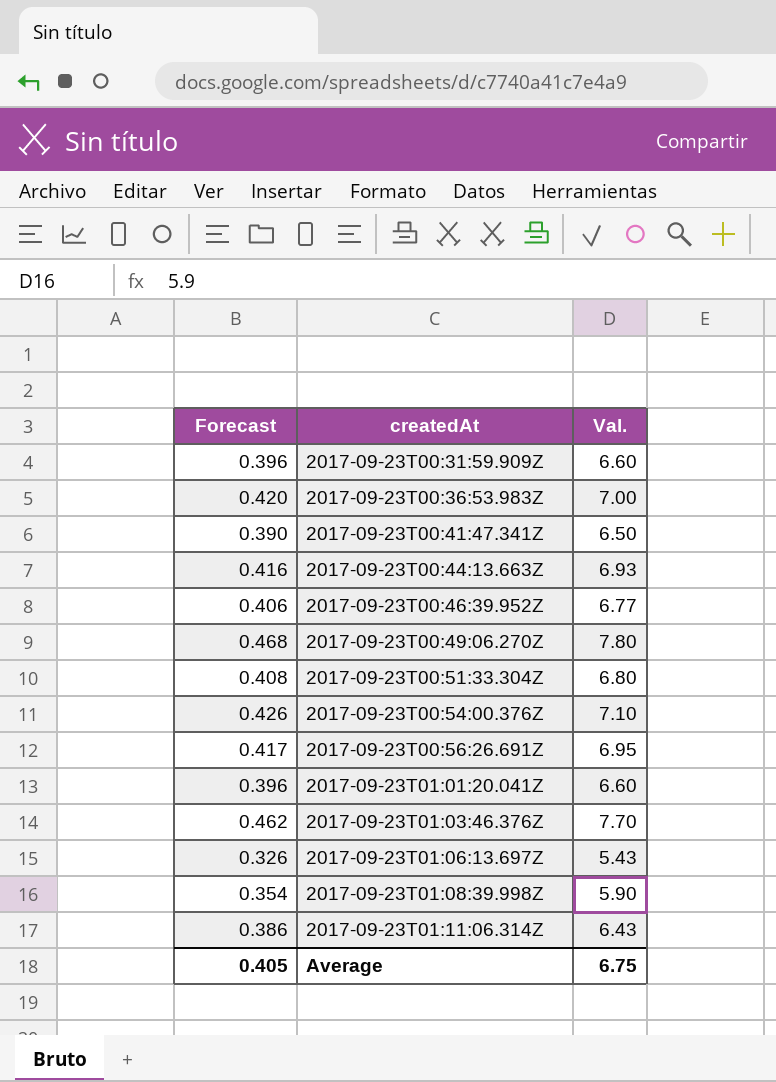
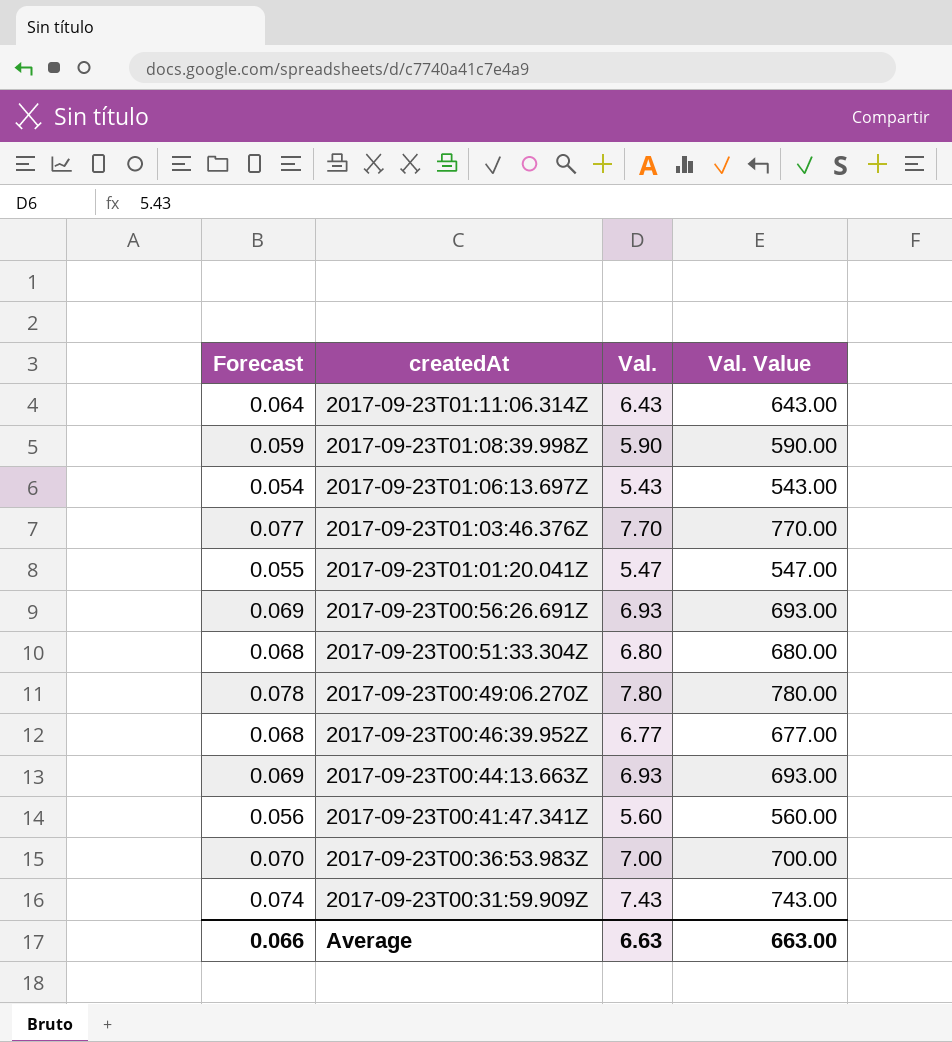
row order: createdAt ascending -> createdAt descending
column Forecast | formula: [Val.] * 0.06 -> [Val.] * 0.01
column Val. Value | formula: none -> [Val.] * 100
row 2017-09-23T00:54:00.376Z: 0.426 | 7.10 -> none
2017-09-23T01:01:20.041Z | Val.: 6.60 -> 5.47
2017-09-23T00:56:26.691Z | Val.: 6.95 -> 6.93
2017-09-23T00:41:47.341Z | Val.: 6.50 -> 5.60
2017-09-23T00:31:59.909Z | Val.: 6.60 -> 7.43
Average | Forecast: 0.405 -> 0.066
Average | Val.: 6.75 -> 6.63

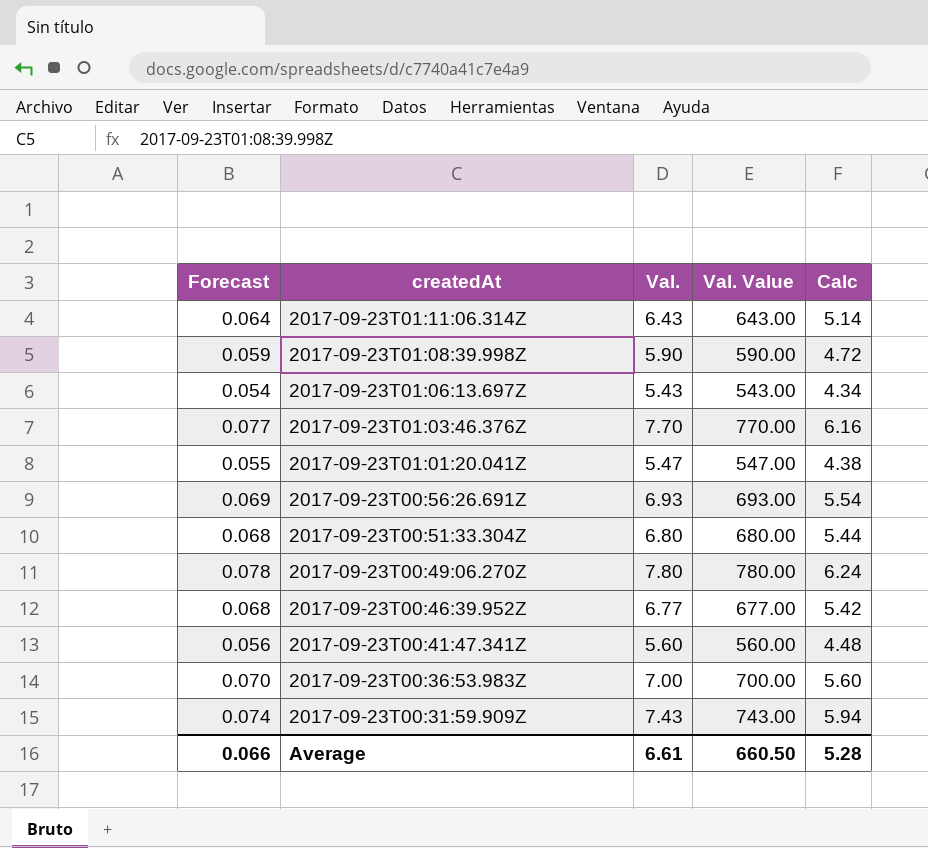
column Calc | formula: none -> [Val.] * 0.8
row 2017-09-23T00:44:13.663Z: 0.069 | 6.93 | 693.00 -> none
Average | Val.: 6.63 -> 6.61
Average | Val. Value: 663.00 -> 660.50

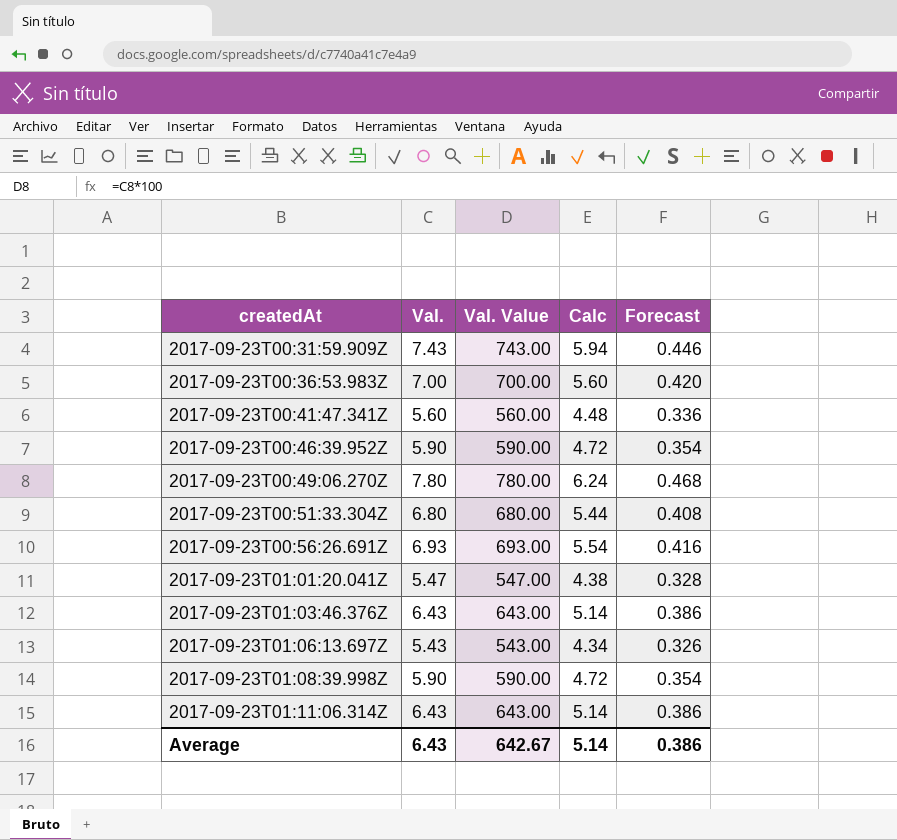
row order: createdAt descending -> createdAt ascending
column Forecast | formula: [Val.] * 0.01 -> [Val.] * 0.06
column Forecast | position: 1 -> 5
2017-09-23T00:46:39.952Z | Val.: 6.77 -> 5.90
2017-09-23T00:46:39.952Z | Val. Value: 677.00 -> 590.00
2017-09-23T00:46:39.952Z | Calc: 5.42 -> 4.72
2017-09-23T01:03:46.376Z | Val.: 7.70 -> 6.43
2017-09-23T01:03:46.376Z | Val. Value: 770.00 -> 643.00
2017-09-23T01:03:46.376Z | Calc: 6.16 -> 5.14
Average | Val.: 6.61 -> 6.43
Average | Val. Value: 660.50 -> 642.67
Average | Calc: 5.28 -> 5.14
Average | Forecast: 0.066 -> 0.386

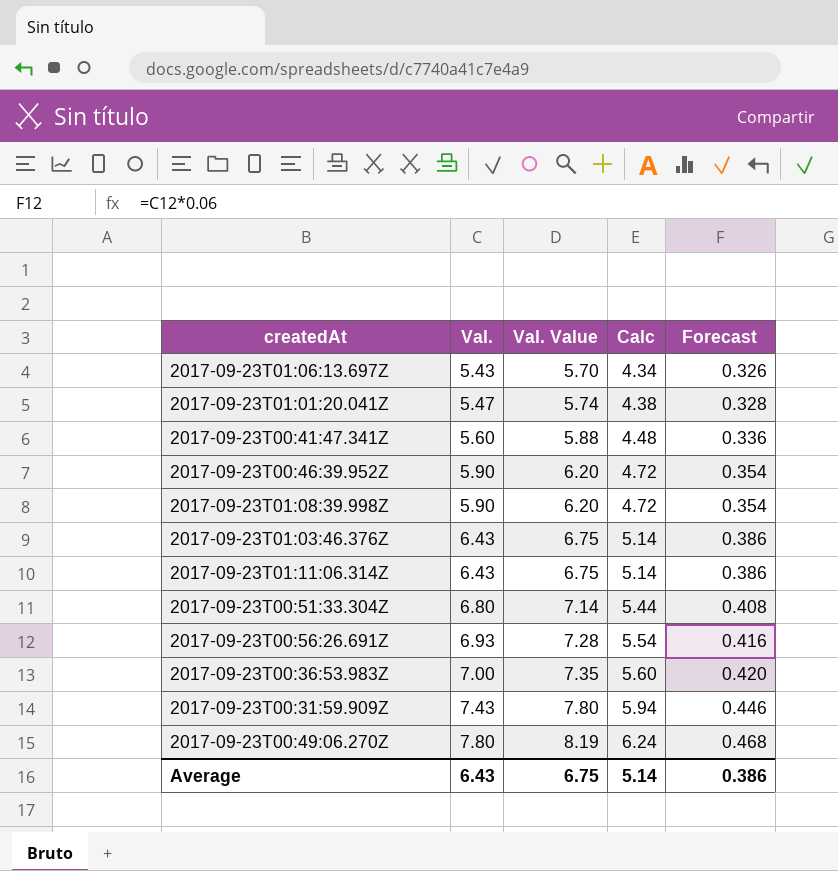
row order: createdAt ascending -> Val. ascending
column Val. Value | formula: [Val.] * 100 -> [Val.] * 1.05
Average | Val. Value: 642.67 -> 6.75

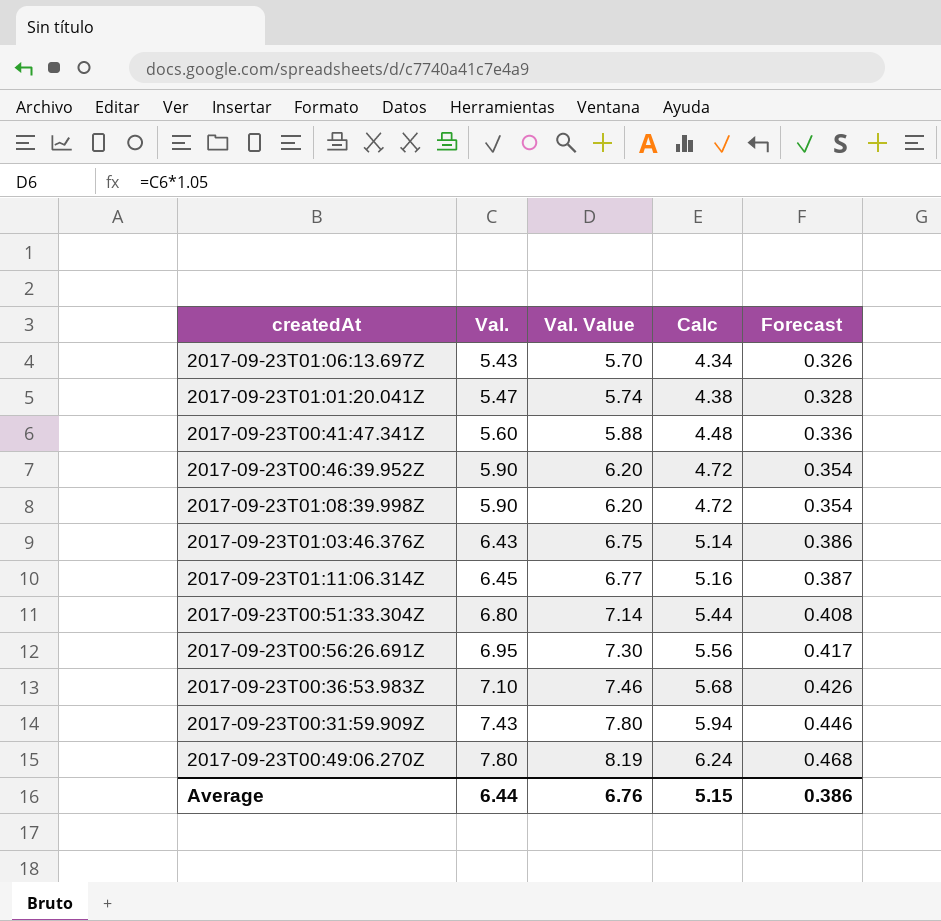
2017-09-23T01:11:06.314Z | Val.: 6.43 -> 6.45
2017-09-23T01:11:06.314Z | Val. Value: 6.75 -> 6.77
2017-09-23T01:11:06.314Z | Calc: 5.14 -> 5.16
2017-09-23T01:11:06.314Z | Forecast: 0.386 -> 0.387
2017-09-23T00:56:26.691Z | Val.: 6.93 -> 6.95
2017-09-23T00:56:26.691Z | Val. Value: 7.28 -> 7.30
2017-09-23T00:56:26.691Z | Calc: 5.54 -> 5.56
2017-09-23T00:56:26.691Z | Forecast: 0.416 -> 0.417
2017-09-23T00:36:53.983Z | Val.: 7.00 -> 7.10
2017-09-23T00:36:53.983Z | Val. Value: 7.35 -> 7.46
2017-09-23T00:36:53.983Z | Calc: 5.60 -> 5.68
2017-09-23T00:36:53.983Z | Forecast: 0.420 -> 0.426
Average | Val.: 6.43 -> 6.44
Average | Val. Value: 6.75 -> 6.76
Average | Calc: 5.14 -> 5.15

